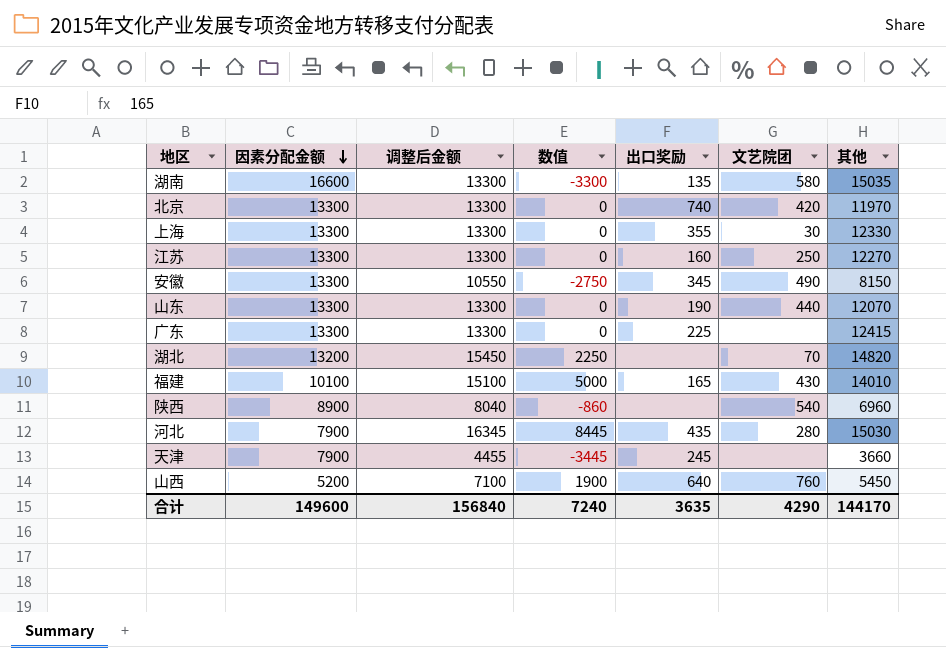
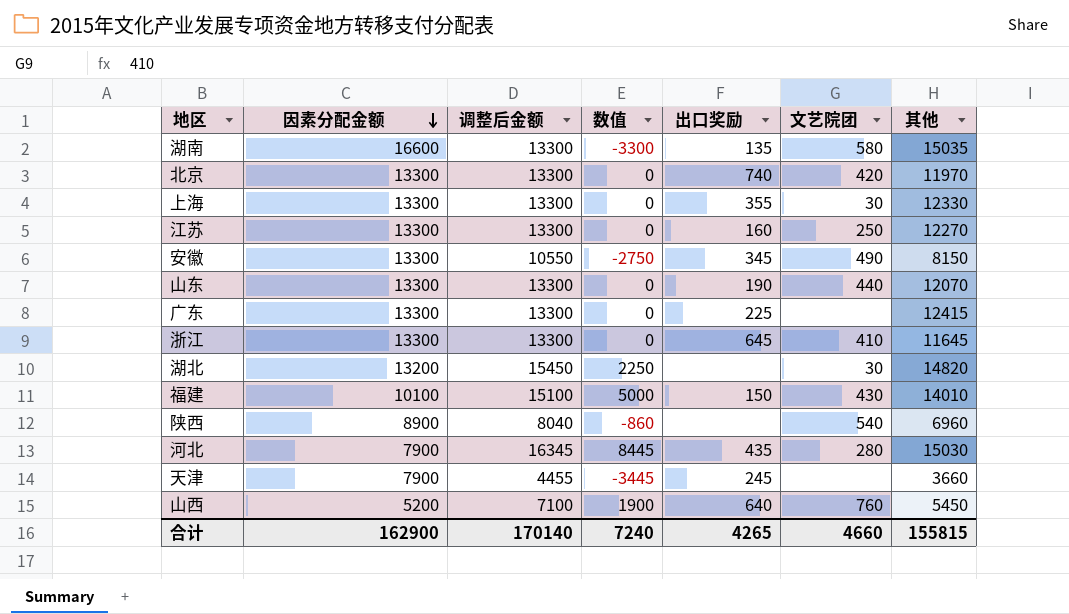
row 浙江: none -> 13300 | 13300 | 0 | 645 | 410 | 11645
湖北 | 文艺院团: 70 -> 30
福建 | 出口奖励: 165 -> 150
合计 | 因素分配金额: 149600 -> 162900
合计 | 调整后金额: 156840 -> 170140
合计 | 出口奖励: 3635 -> 4265
合计 | 文艺院团: 4290 -> 4660
合计 | 其他: 144170 -> 155815

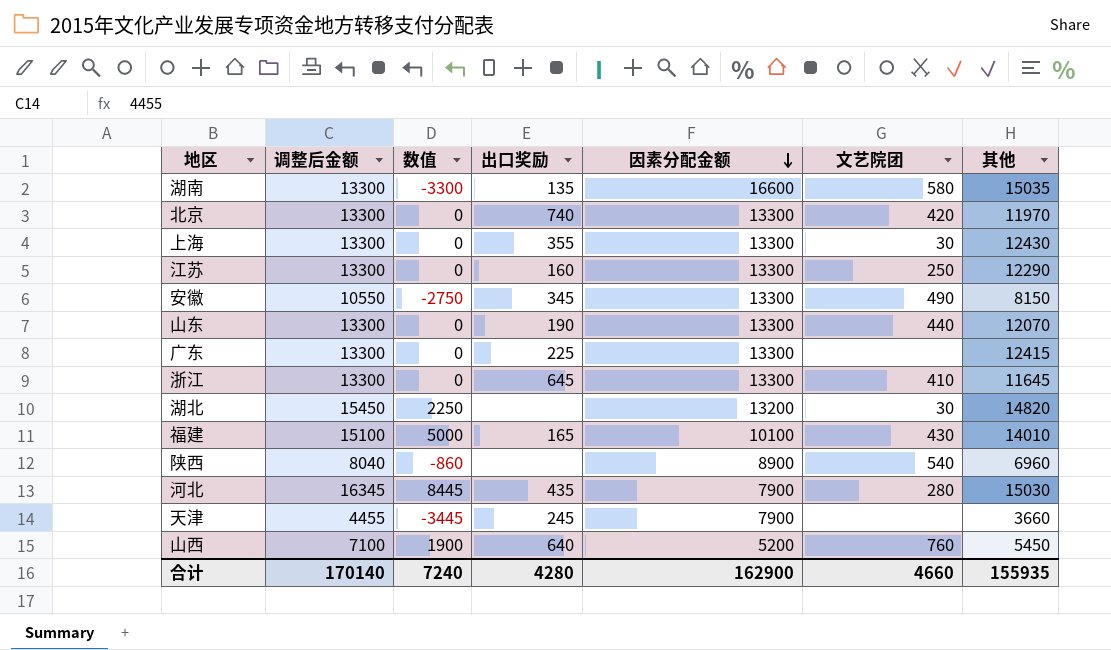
column 因素分配金额 | position: 2 -> 5
上海 | 其他: 12330 -> 12430
江苏 | 其他: 12270 -> 12290
福建 | 出口奖励: 150 -> 165
合计 | 出口奖励: 4265 -> 4280
合计 | 其他: 155815 -> 155935

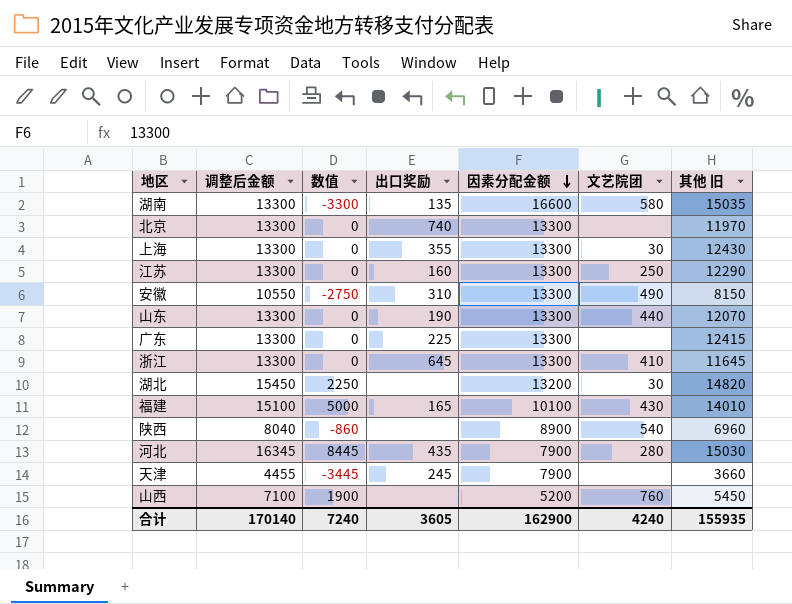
column name: 其他 -> 其他 旧
北京 | 文艺院团: 420 -> none
安徽 | 出口奖励: 345 -> 310
山西 | 出口奖励: 640 -> none
合计 | 出口奖励: 4280 -> 3605
合计 | 文艺院团: 4660 -> 4240

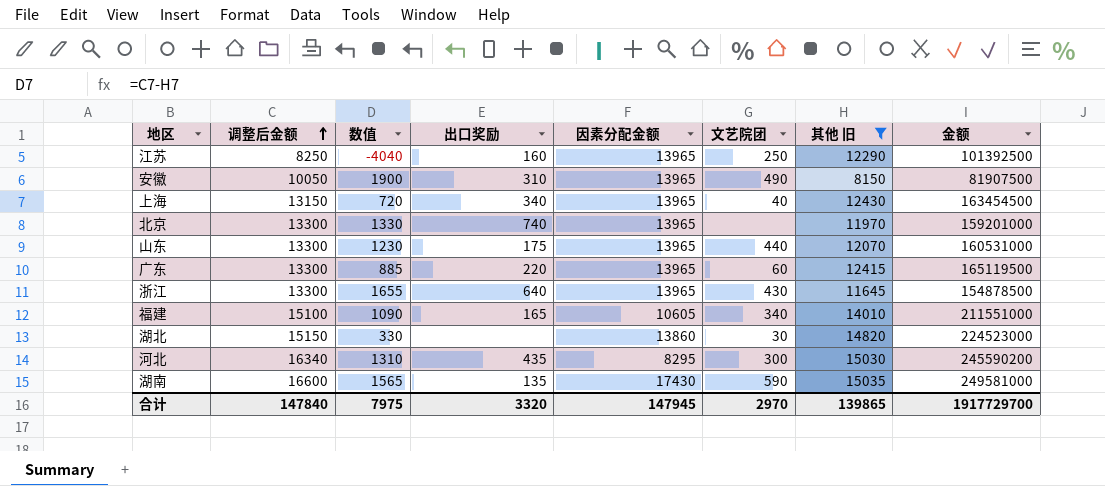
filter: none -> 其他 旧 >= 8150
row order: 因素分配金额 descending -> 调整后金额 ascending
column 数值 | formula: [调整后金额] - [因素分配金额] -> [调整后金额] - [其他 旧]
column 金额 | formula: none -> [调整后金额] * [其他 旧]
江苏 | 调整后金额: 13300 -> 8250
江苏 | 因素分配金额: 13300 -> 13965
安徽 | 调整后金额: 10550 -> 10050
安徽 | 因素分配金额: 13300 -> 13965
上海 | 调整后金额: 13300 -> 13150
上海 | 出口奖励: 355 -> 340
上海 | 因素分配金额: 13300 -> 13965
上海 | 文艺院团: 30 -> 40
北京 | 因素分配金额: 13300 -> 13965
山东 | 出口奖励: 190 -> 175
山东 | 因素分配金额: 13300 -> 13965
广东 | 出口奖励: 225 -> 220
广东 | 因素分配金额: 13300 -> 13965
广东 | 文艺院团: none -> 60
浙江 | 出口奖励: 645 -> 640
浙江 | 因素分配金额: 13300 -> 13965
浙江 | 文艺院团: 410 -> 430
福建 | 因素分配金额: 10100 -> 10605
福建 | 文艺院团: 430 -> 340
湖北 | 调整后金额: 15450 -> 15150
湖北 | 因素分配金额: 13200 -> 13860
河北 | 调整后金额: 16345 -> 16340
河北 | 因素分配金额: 7900 -> 8295
河北 | 文艺院团: 280 -> 300
湖南 | 调整后金额: 13300 -> 16600
湖南 | 因素分配金额: 16600 -> 17430
湖南 | 文艺院团: 580 -> 590
合计 | 调整后金额: 170140 -> 147840
合计 | 数值: 7240 -> 7975
合计 | 出口奖励: 3605 -> 3320
合计 | 因素分配金额: 162900 -> 147945
合计 | 文艺院团: 4240 -> 2970
合计 | 其他 旧: 155935 -> 139865

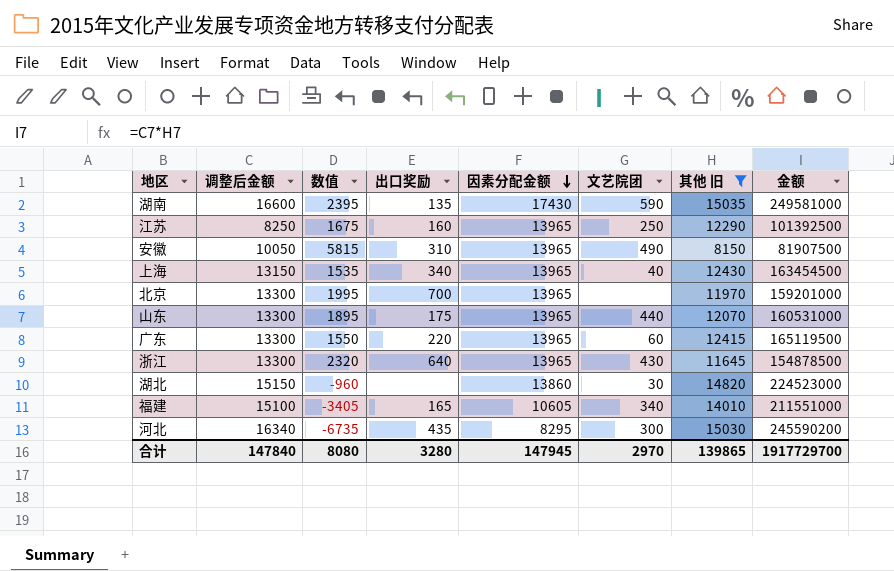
row order: 调整后金额 ascending -> 因素分配金额 descending
column 数值 | formula: [调整后金额] - [其他 旧] -> [因素分配金额] - [其他 旧]
北京 | 出口奖励: 740 -> 700
合计 | 数值: 7975 -> 8080
合计 | 出口奖励: 3320 -> 3280

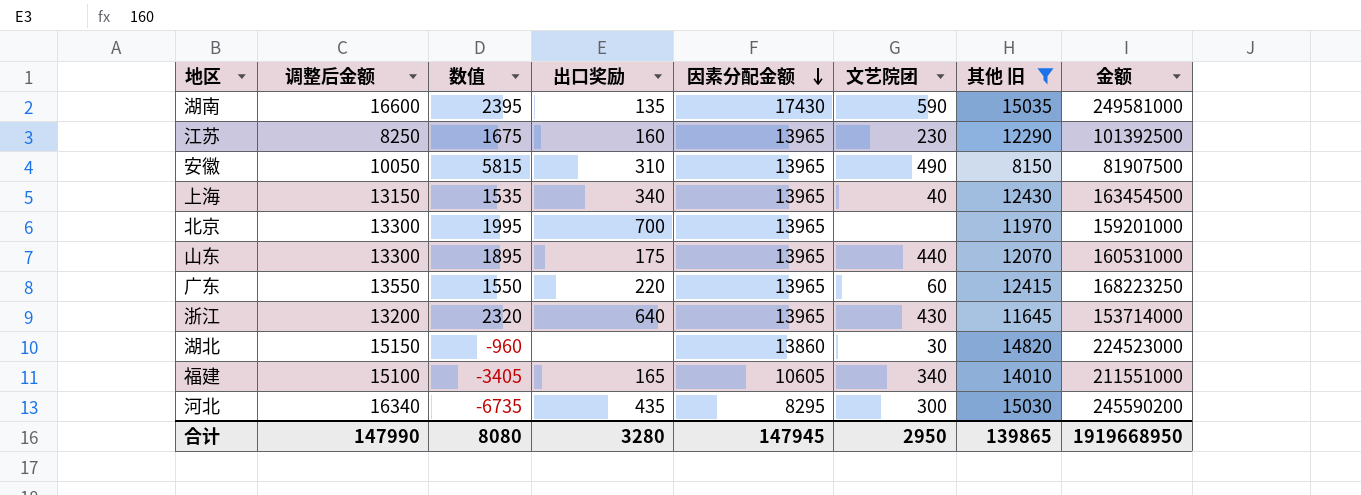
江苏 | 文艺院团: 250 -> 230
广东 | 调整后金额: 13300 -> 13550
广东 | 金额: 165119500 -> 168223250
浙江 | 调整后金额: 13300 -> 13200
浙江 | 金额: 154878500 -> 153714000
合计 | 调整后金额: 147840 -> 147990
合计 | 文艺院团: 2970 -> 2950
合计 | 金额: 1917729700 -> 1919668950

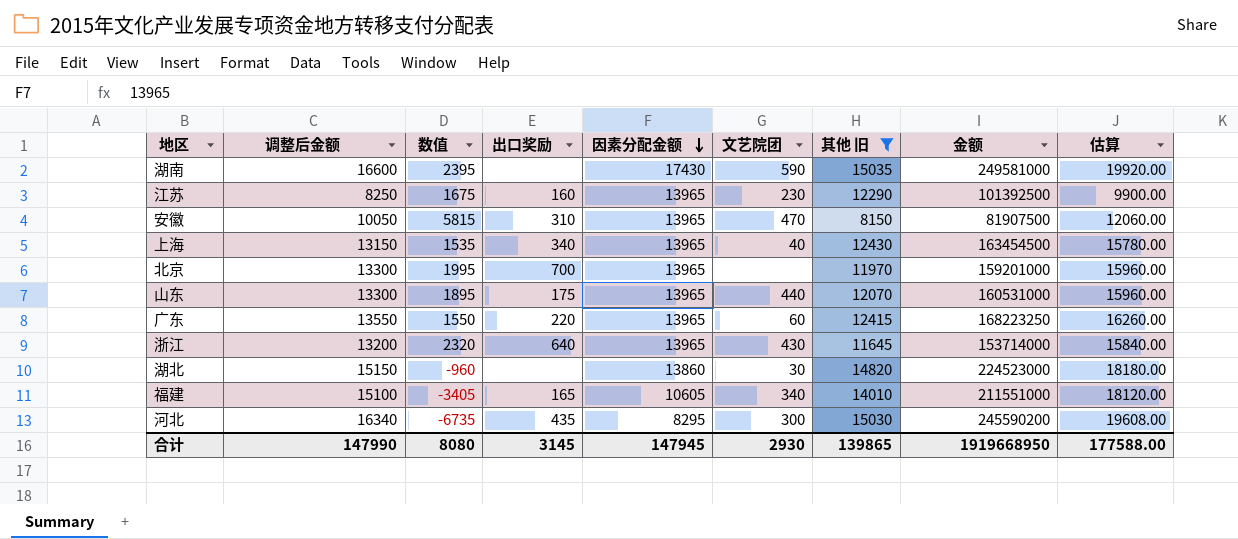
column 估算 | formula: none -> [调整后金额] * 1.2
湖南 | 出口奖励: 135 -> none
安徽 | 文艺院团: 490 -> 470
合计 | 出口奖励: 3280 -> 3145
合计 | 文艺院团: 2950 -> 2930

